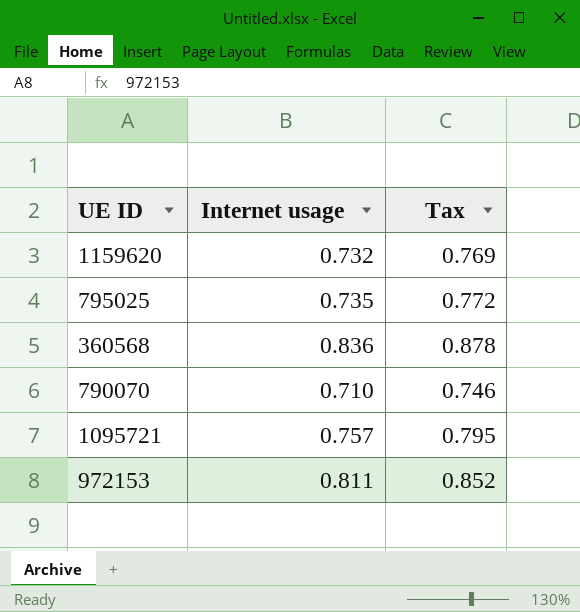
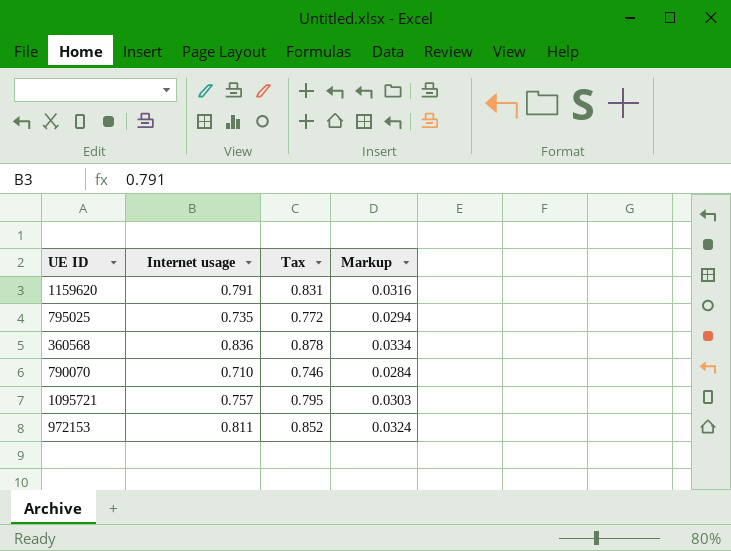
column Markup | formula: none -> [Internet usage] * 0.04
1159620 | Internet usage: 0.732 -> 0.791
1159620 | Tax: 0.769 -> 0.831

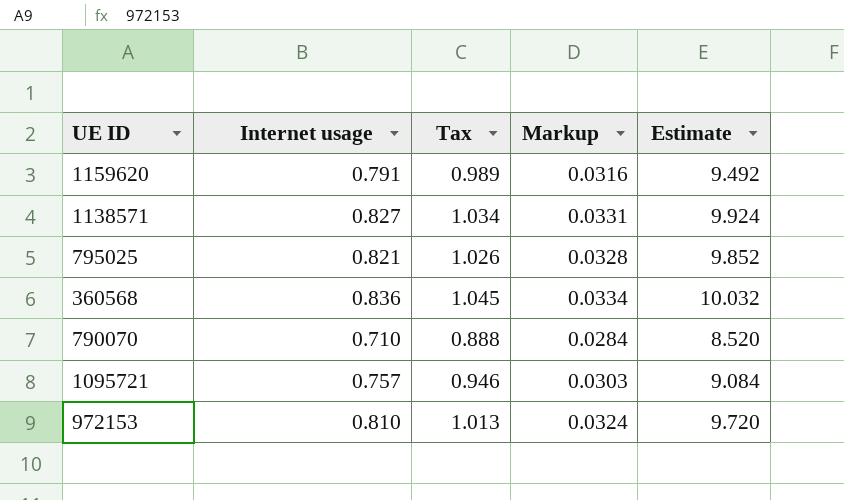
column Tax | formula: [Internet usage] * 1.05 -> [Internet usage] * 1.25
column Estimate | formula: none -> [Internet usage] * 12
row 1138571: none -> 0.827 | 1.034 | 0.0331 | 9.924
795025 | Internet usage: 0.735 -> 0.821
795025 | Markup: 0.0294 -> 0.0328
972153 | Internet usage: 0.811 -> 0.810

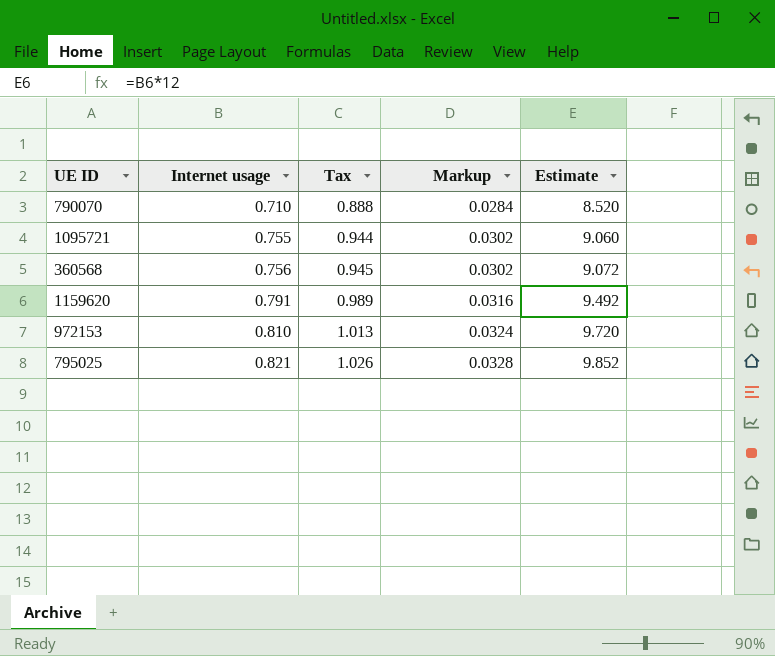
row order: none -> Internet usage ascending
row 1138571: 0.827 | 1.034 | 0.0331 | 9.924 -> none
1095721 | Internet usage: 0.757 -> 0.755
1095721 | Tax: 0.946 -> 0.944
1095721 | Markup: 0.0303 -> 0.0302
1095721 | Estimate: 9.084 -> 9.060
360568 | Internet usage: 0.836 -> 0.756
360568 | Tax: 1.045 -> 0.945
360568 | Markup: 0.0334 -> 0.0302
360568 | Estimate: 10.032 -> 9.072

